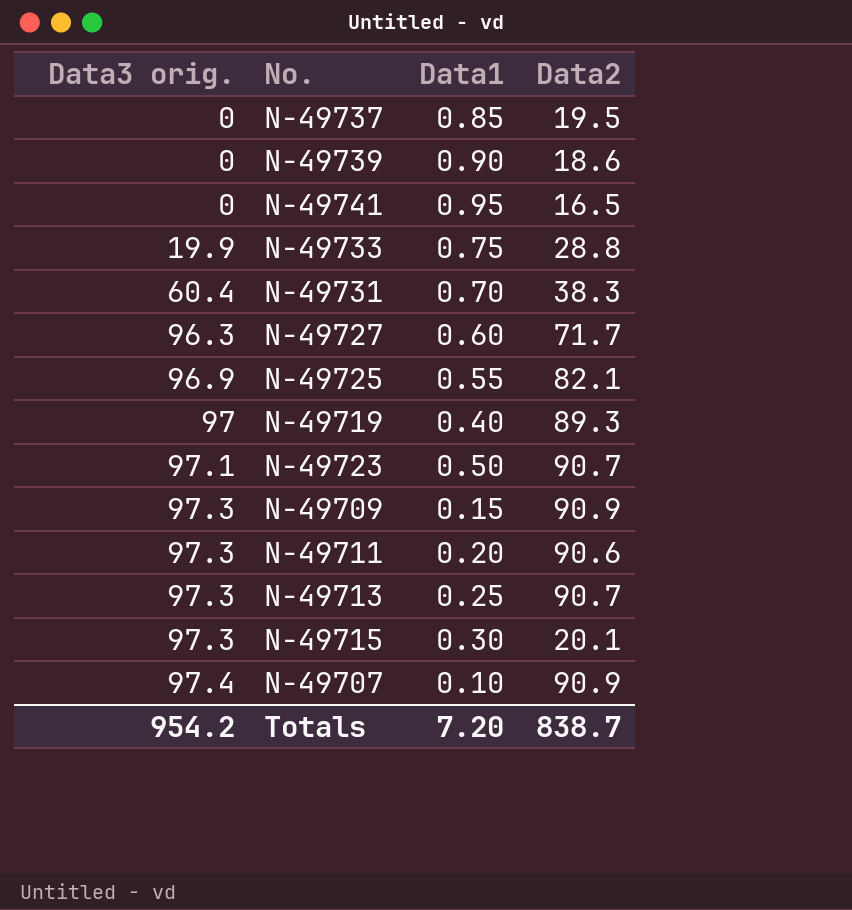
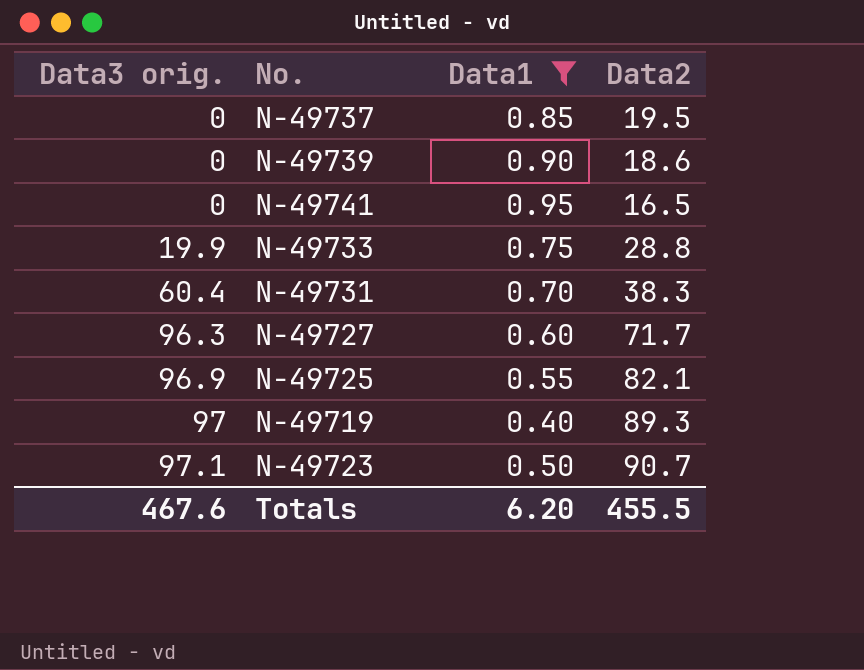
filter: none -> Data1 >= 0.40
Totals | Data3 orig.: 954.2 -> 467.6
Totals | Data1: 7.20 -> 6.20
Totals | Data2: 838.7 -> 455.5

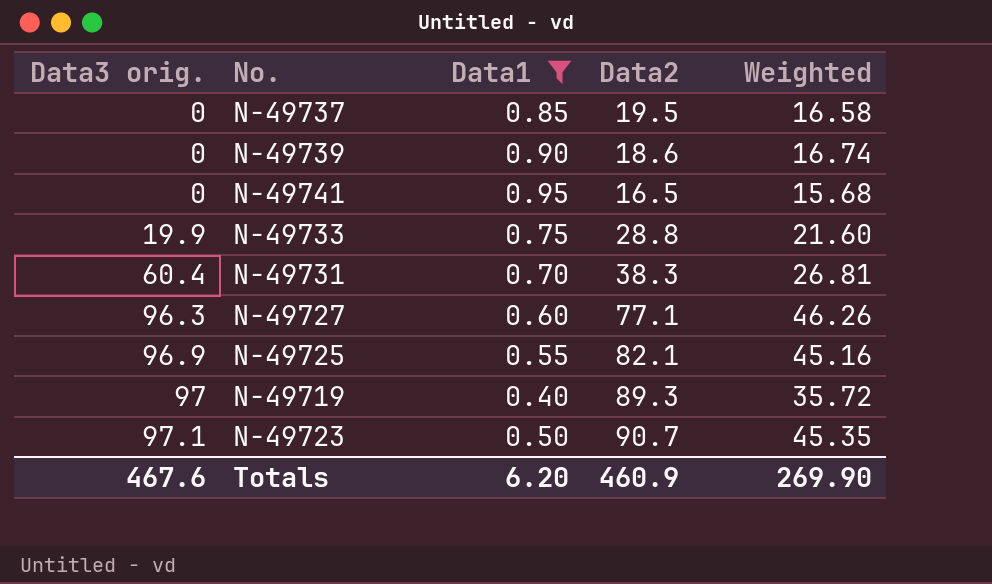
column Weighted | formula: none -> [Data1] * [Data2]
N-49727 | Data2: 71.7 -> 77.1
Totals | Data2: 455.5 -> 460.9

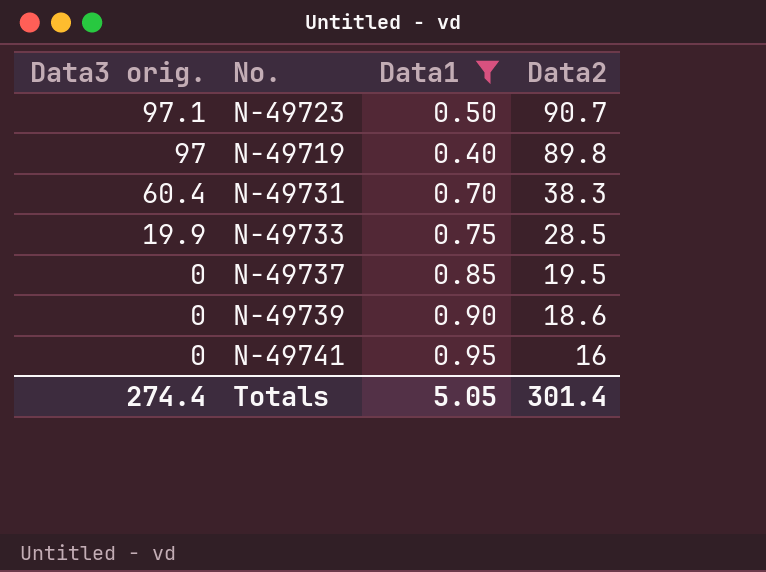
row order: Data3 orig. ascending -> Data3 orig. descending
column Weighted | formula: [Data1] * [Data2] -> none
row N-49727: 96.3 | 0.60 | 77.1 | 46.26 -> none
row N-49725: 96.9 | 0.55 | 82.1 | 45.16 -> none
N-49719 | Data2: 89.3 -> 89.8
N-49733 | Data2: 28.8 -> 28.5
N-49741 | Data2: 16.5 -> 16
Totals | Data3 orig.: 467.6 -> 274.4
Totals | Data1: 6.20 -> 5.05
Totals | Data2: 460.9 -> 301.4

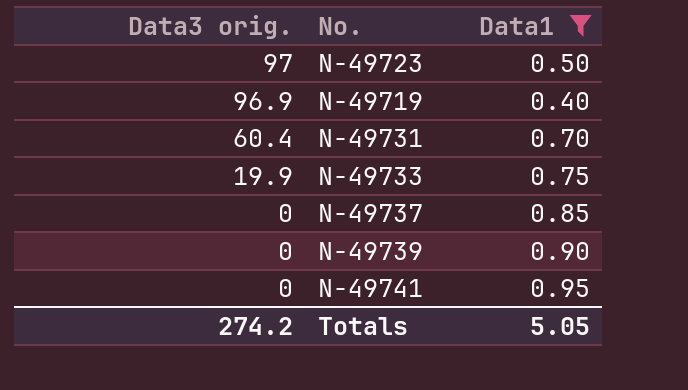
column Data2 | position: 4 -> none
N-49723 | Data3 orig.: 97.1 -> 97
N-49719 | Data3 orig.: 97 -> 96.9
Totals | Data3 orig.: 274.4 -> 274.2

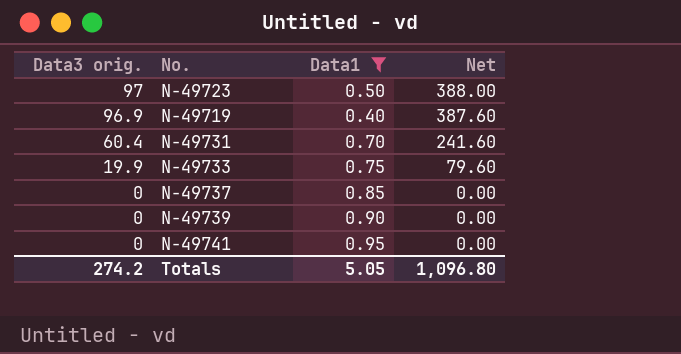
column Net | formula: none -> [Data3 orig.] * 4

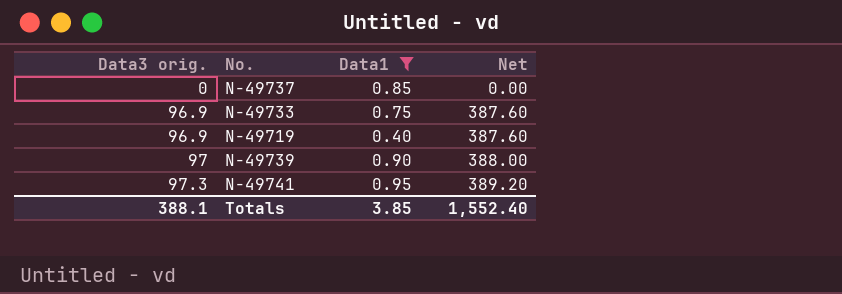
row order: Data3 orig. descending -> Data3 orig. ascending
row N-49723: 97 | 0.50 | 388.00 -> none
row N-49731: 60.4 | 0.70 | 241.60 -> none
N-49733 | Data3 orig.: 19.9 -> 96.9
N-49733 | Net: 79.60 -> 387.60
N-49739 | Data3 orig.: 0 -> 97
N-49739 | Net: 0.00 -> 388.00
N-49741 | Data3 orig.: 0 -> 97.3
N-49741 | Net: 0.00 -> 389.20
Totals | Data3 orig.: 274.2 -> 388.1
Totals | Data1: 5.05 -> 3.85
Totals | Net: 1,096.80 -> 1,552.40

